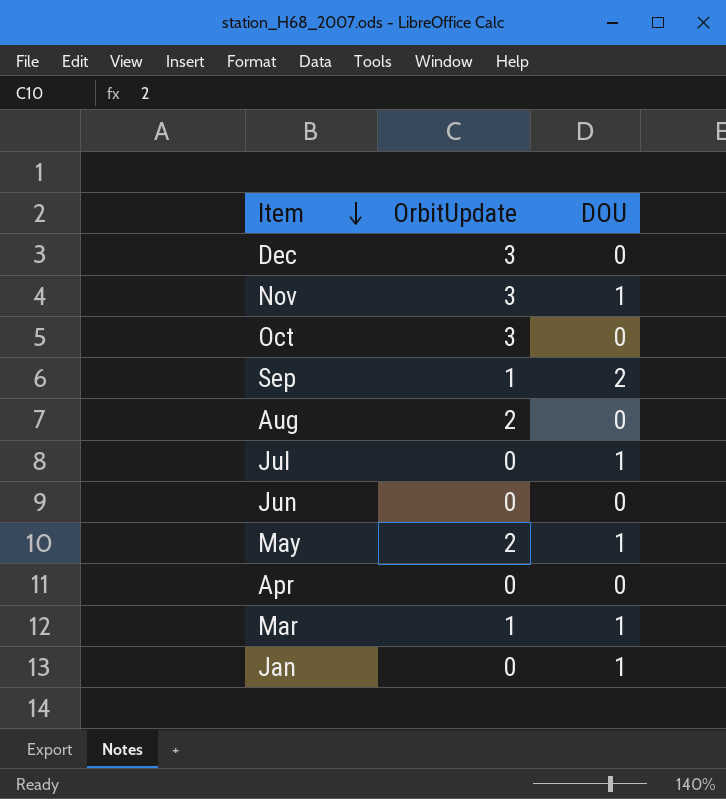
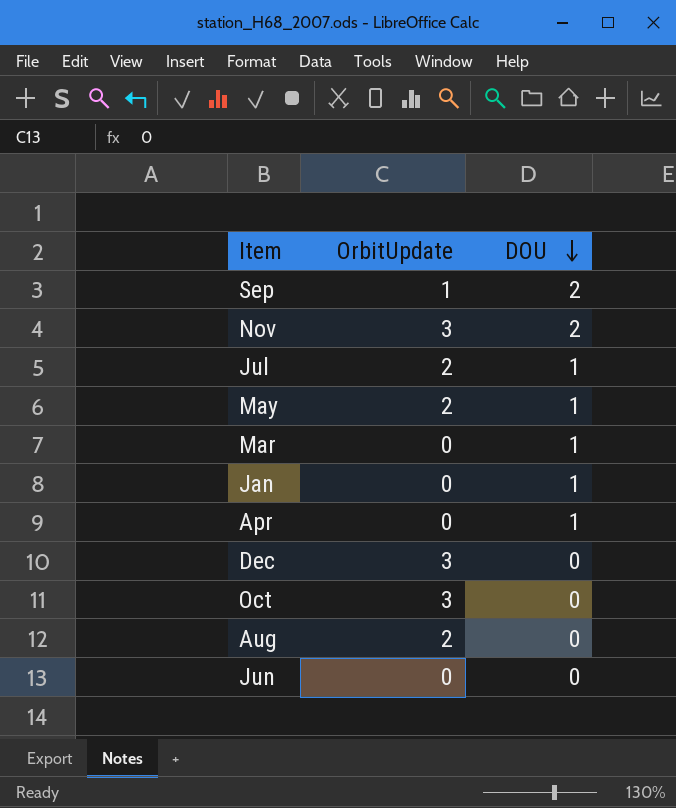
row order: Item descending -> DOU descending
Nov | DOU: 1 -> 2
Jul | OrbitUpdate: 0 -> 2
Mar | OrbitUpdate: 1 -> 0
Apr | DOU: 0 -> 1

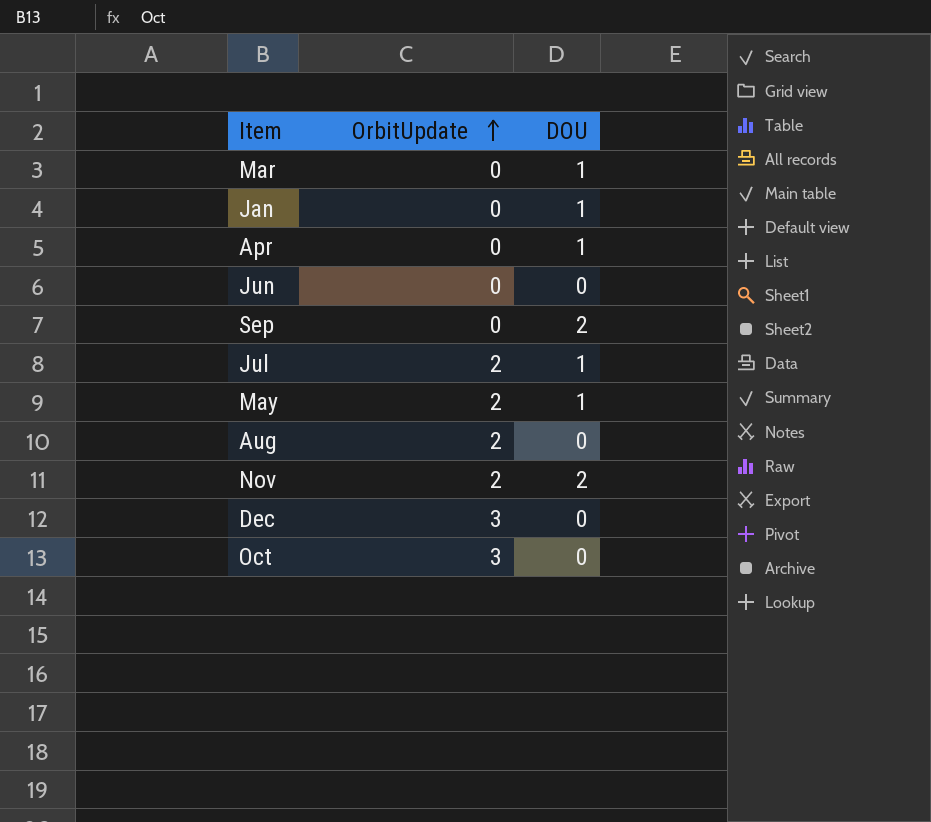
row order: DOU descending -> OrbitUpdate ascending
Sep | OrbitUpdate: 1 -> 0
Nov | OrbitUpdate: 3 -> 2

